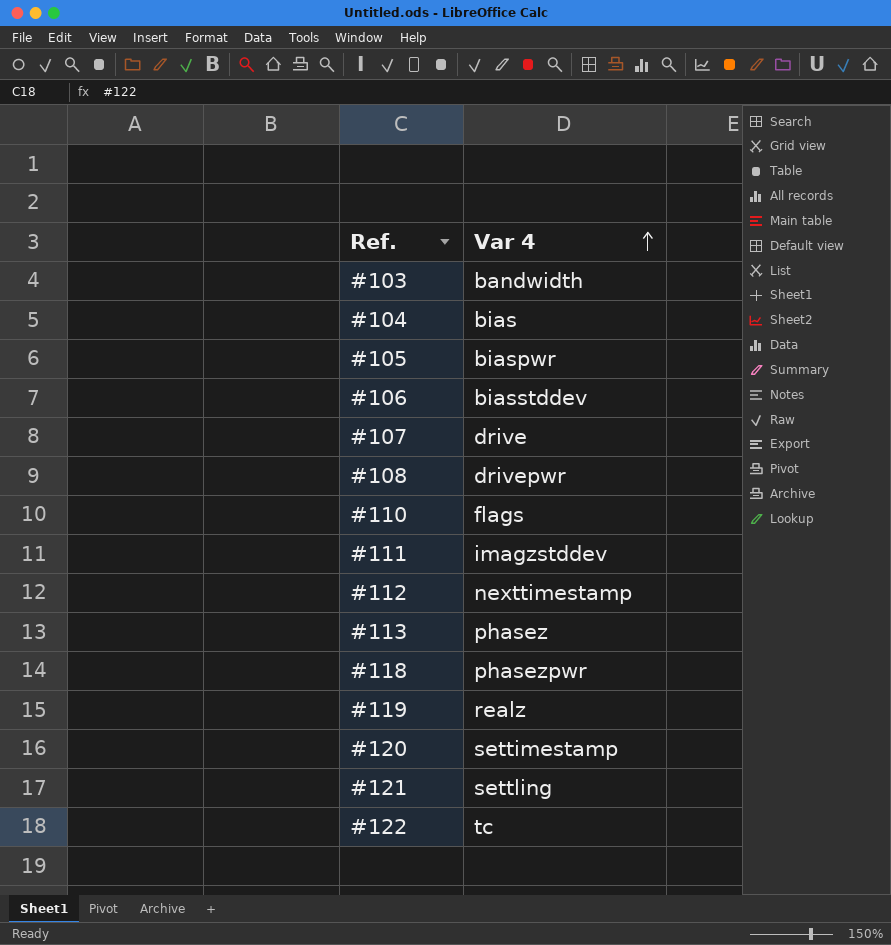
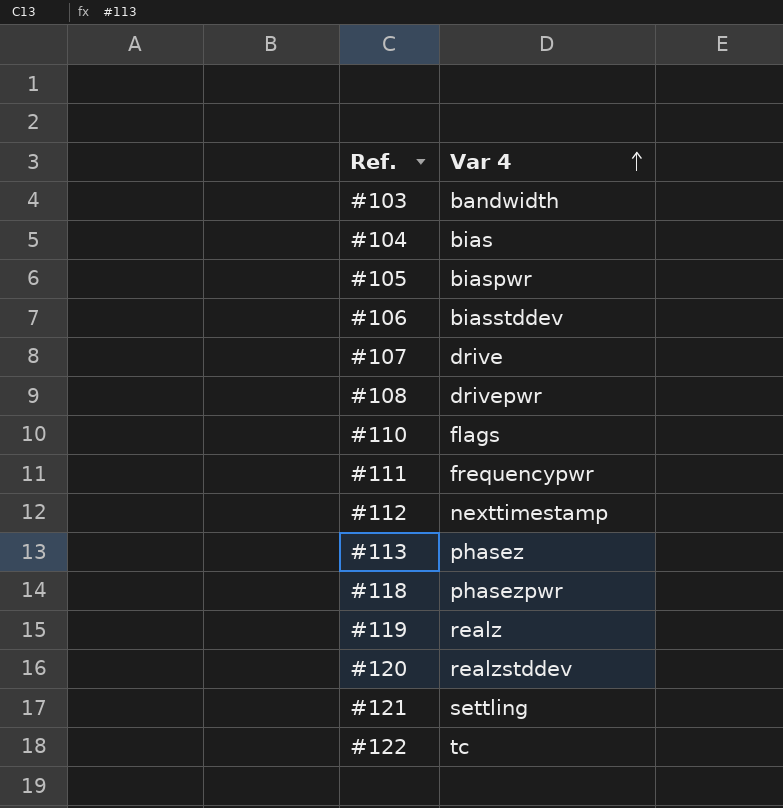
#111 | Var 4: imagzstddev -> frequencypwr
#120 | Var 4: settimestamp -> realzstddev

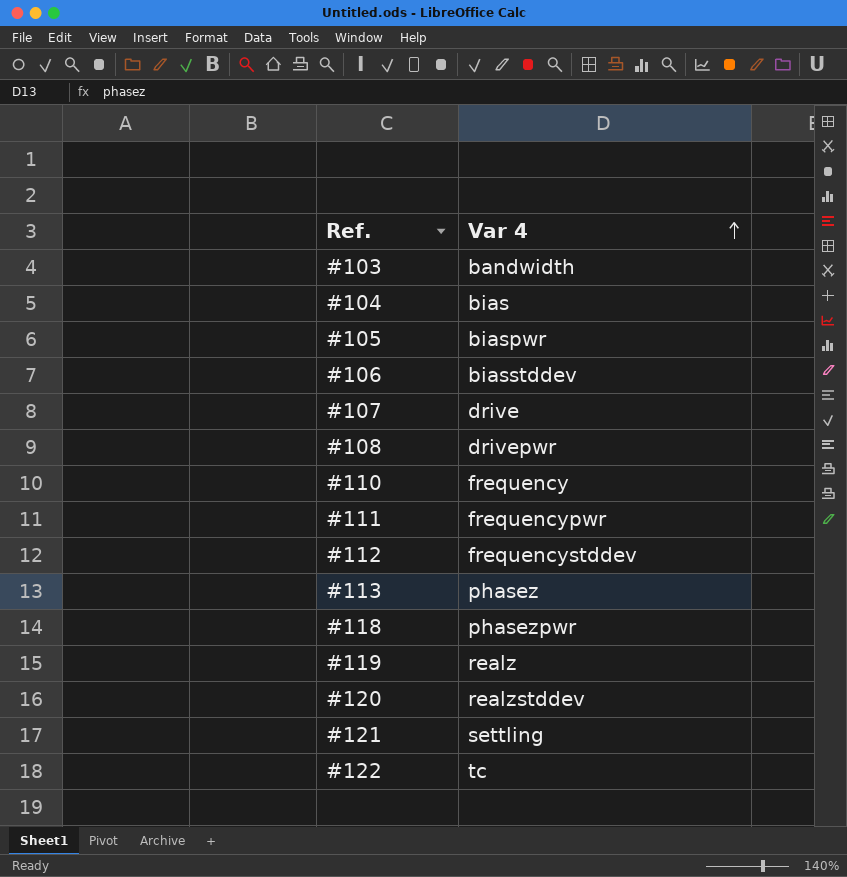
#110 | Var 4: flags -> frequency
#112 | Var 4: nexttimestamp -> frequencystddev

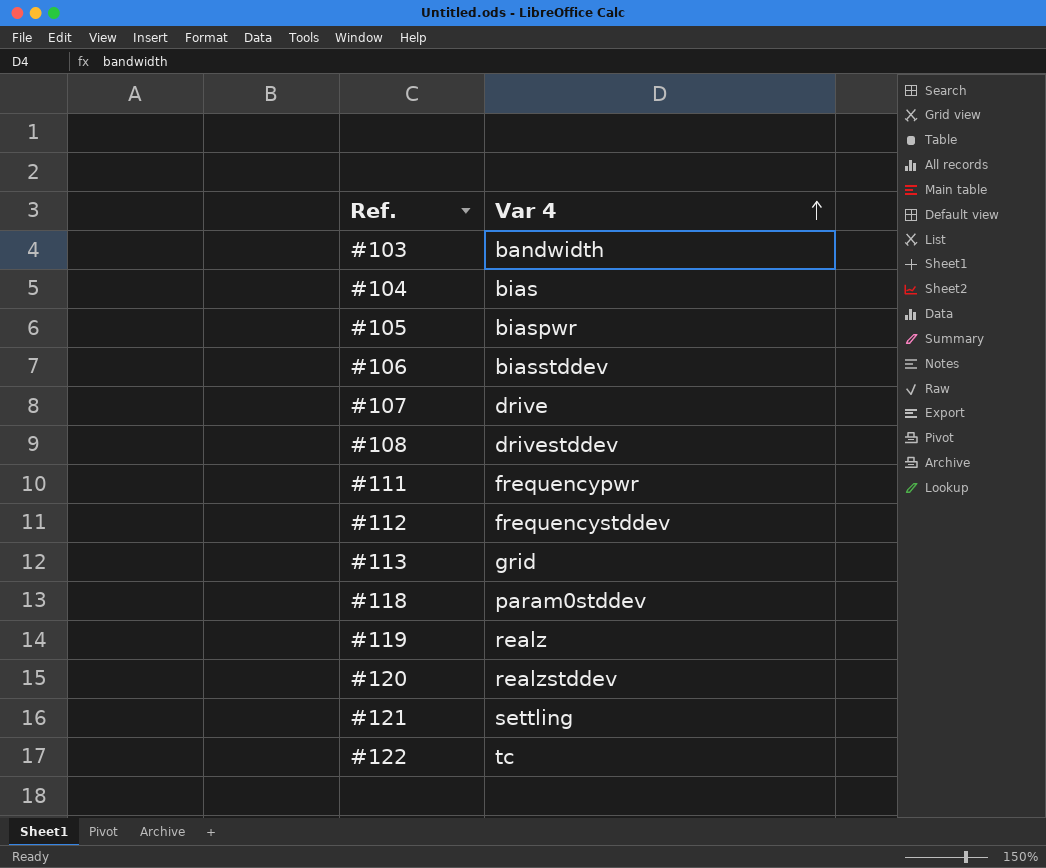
row #110: frequency -> none
#108 | Var 4: drivepwr -> drivestddev
#113 | Var 4: phasez -> grid
#118 | Var 4: phasezpwr -> param0stddev

